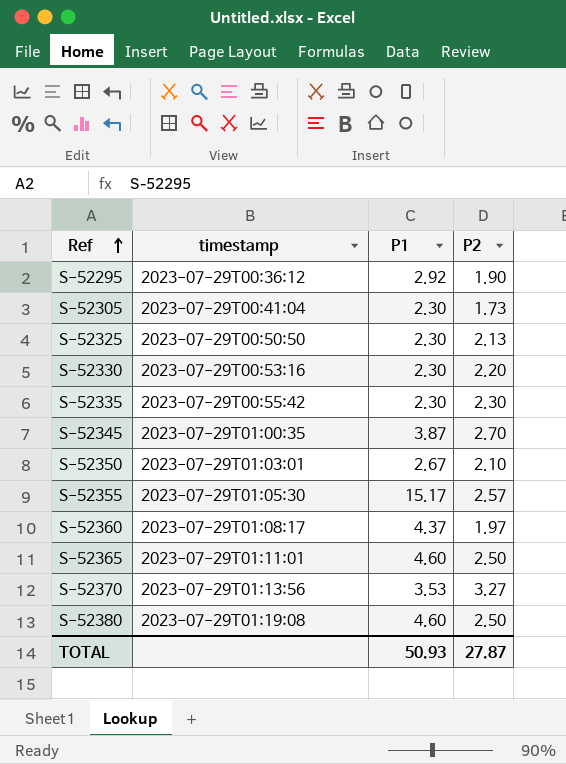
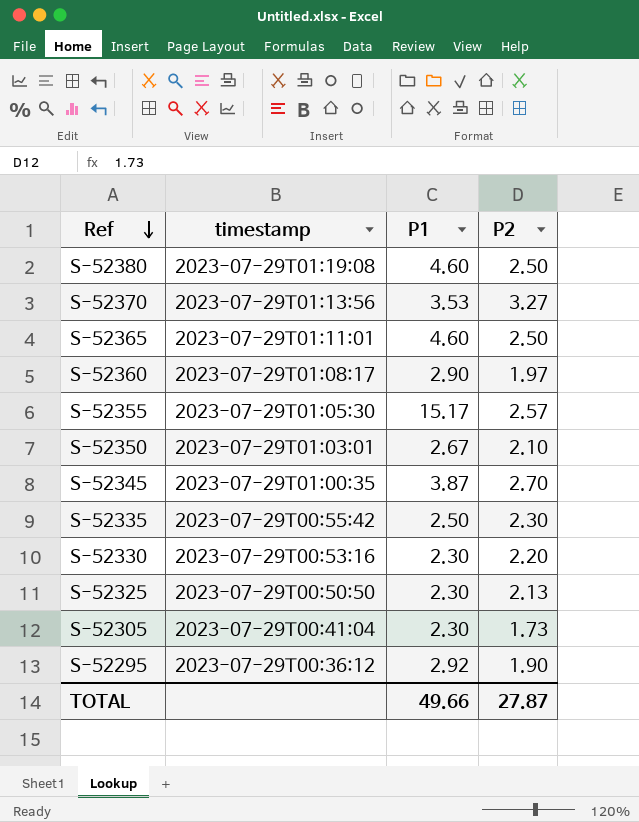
row order: Ref ascending -> Ref descending
S-52360 | P1: 4.37 -> 2.90
S-52335 | P1: 2.30 -> 2.50
TOTAL | P1: 50.93 -> 49.66

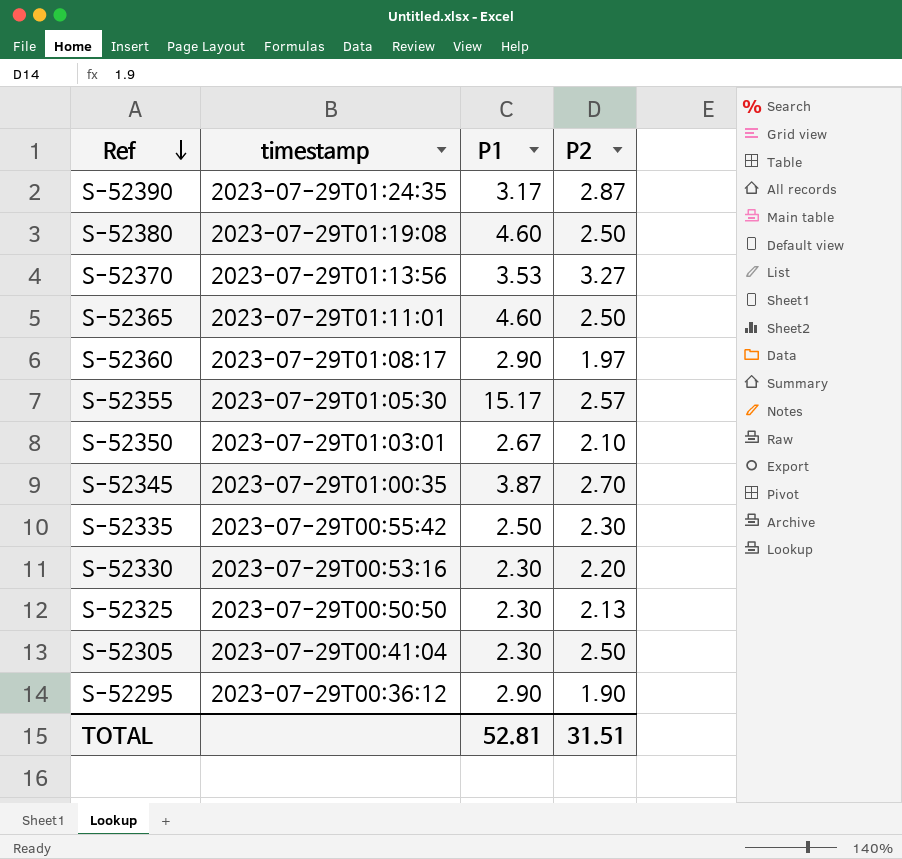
row S-52390: none -> 2023-07-29T01:24:35 | 3.17 | 2.87
S-52305 | P2: 1.73 -> 2.50
S-52295 | P1: 2.92 -> 2.90
TOTAL | P1: 49.66 -> 52.81
TOTAL | P2: 27.87 -> 31.51

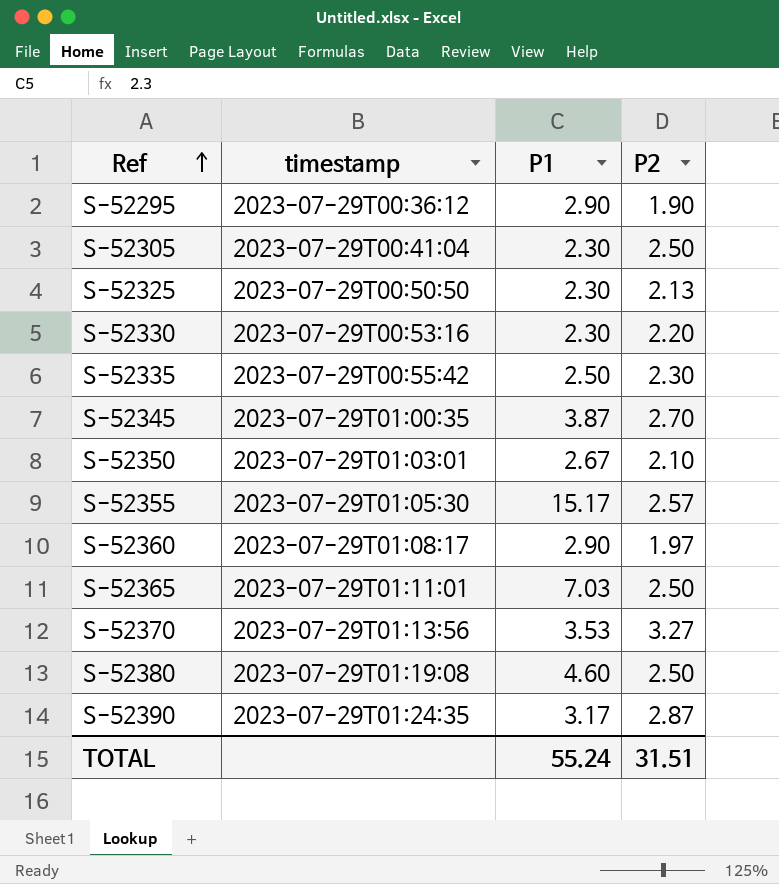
row order: Ref descending -> Ref ascending
S-52365 | P1: 4.60 -> 7.03
TOTAL | P1: 52.81 -> 55.24

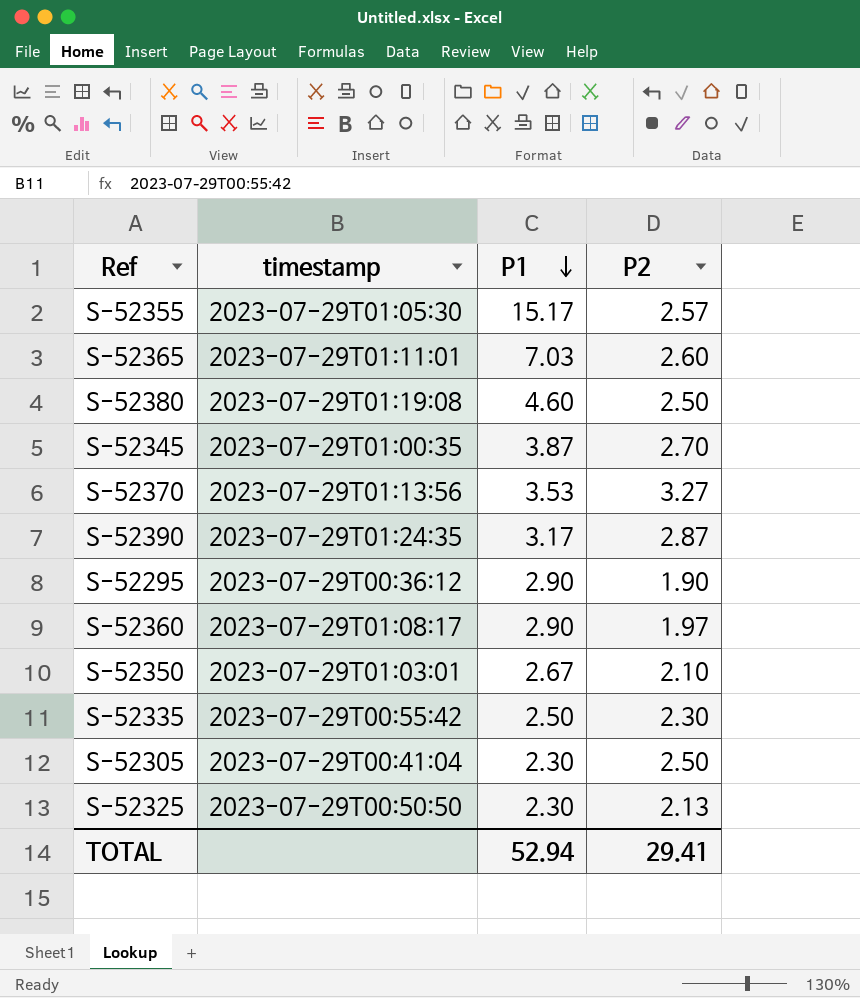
row order: Ref ascending -> P1 descending
row S-52330: 2023-07-29T00:53:16 | 2.30 | 2.20 -> none
S-52365 | P2: 2.50 -> 2.60
TOTAL | P1: 55.24 -> 52.94
TOTAL | P2: 31.51 -> 29.41

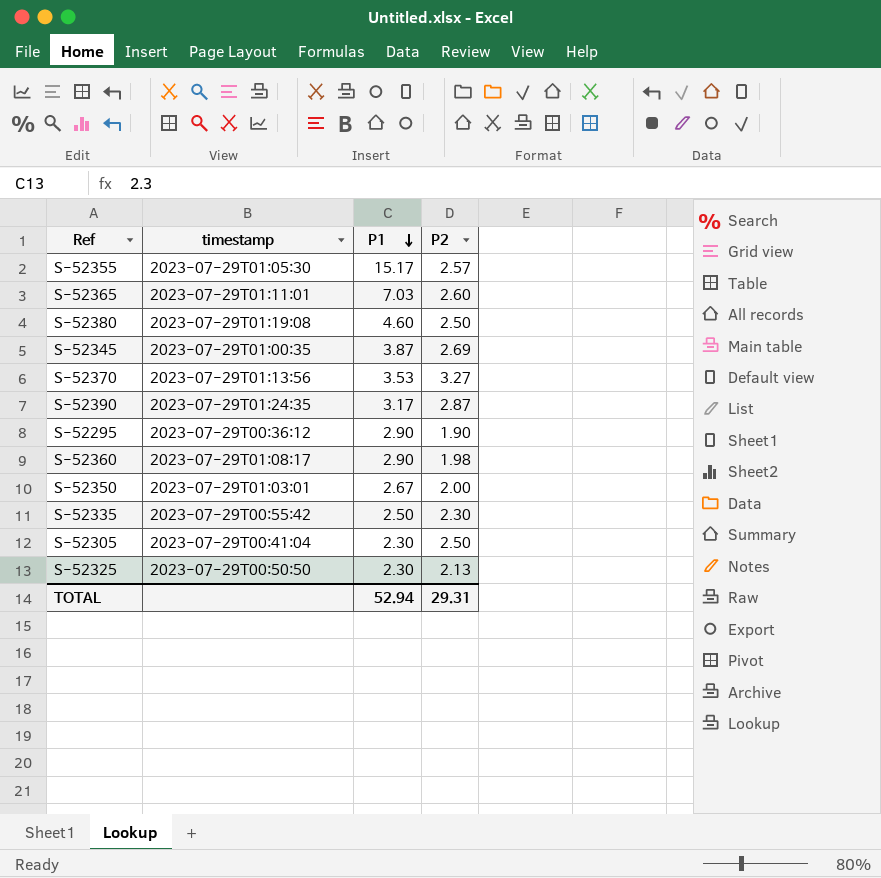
S-52345 | P2: 2.70 -> 2.69
S-52360 | P2: 1.97 -> 1.98
S-52350 | P2: 2.10 -> 2.00
TOTAL | P2: 29.41 -> 29.31

